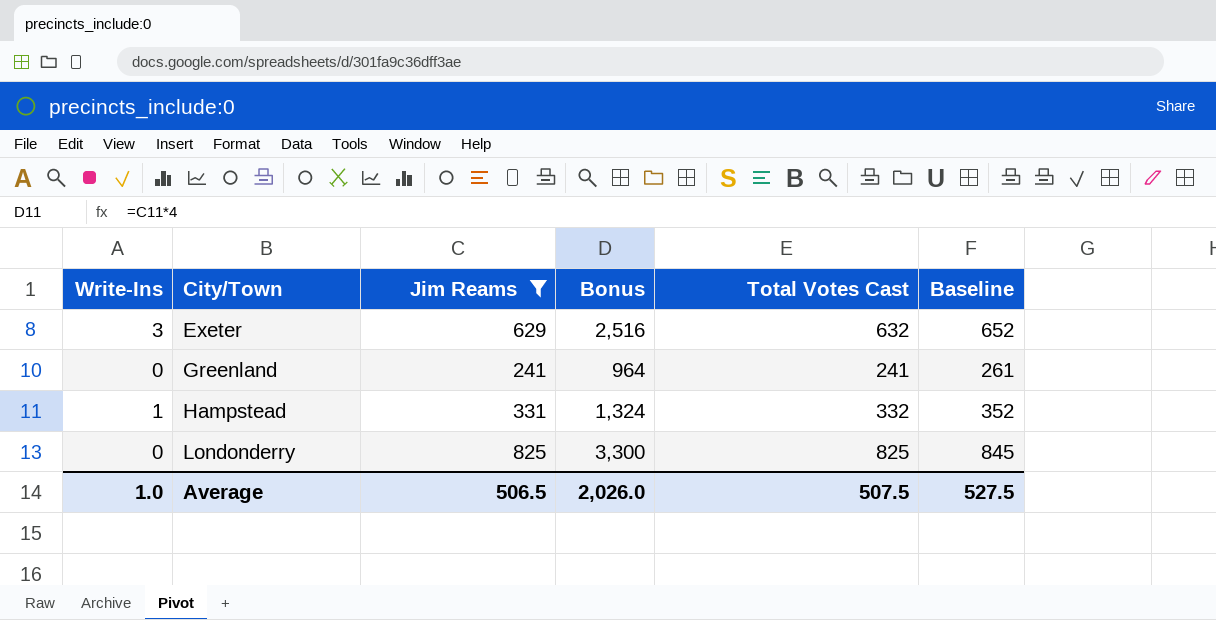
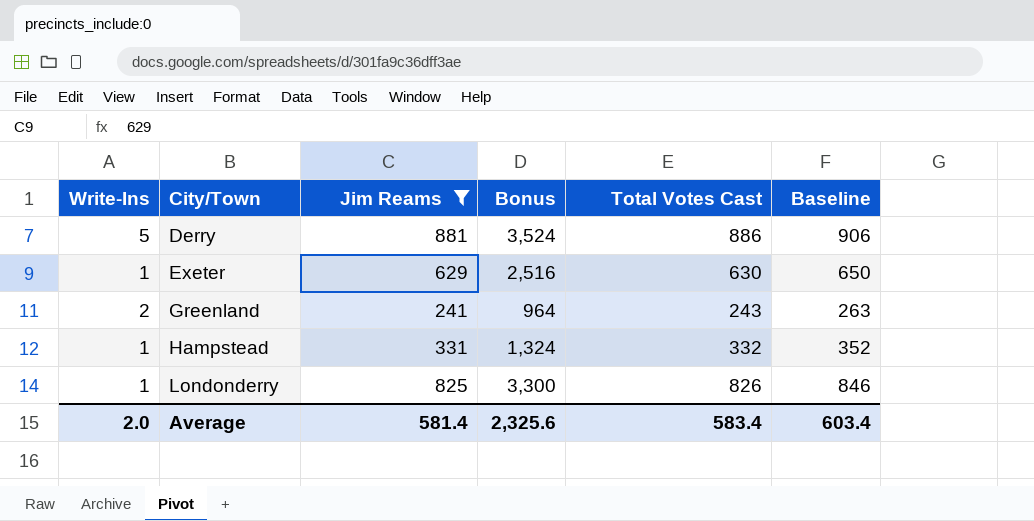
row Derry: none -> 5 | 881 | 3,524 | 886 | 906
Exeter | Write-Ins: 3 -> 1
Exeter | Total Votes Cast: 632 -> 630
Exeter | Baseline: 652 -> 650
Greenland | Write-Ins: 0 -> 2
Greenland | Total Votes Cast: 241 -> 243
Greenland | Baseline: 261 -> 263
Londonderry | Write-Ins: 0 -> 1
Londonderry | Total Votes Cast: 825 -> 826
Londonderry | Baseline: 845 -> 846
Average | Write-Ins: 1.0 -> 2.0
Average | Jim Reams: 506.5 -> 581.4
Average | Bonus: 2,026.0 -> 2,325.6
Average | Total Votes Cast: 507.5 -> 583.4
Average | Baseline: 527.5 -> 603.4

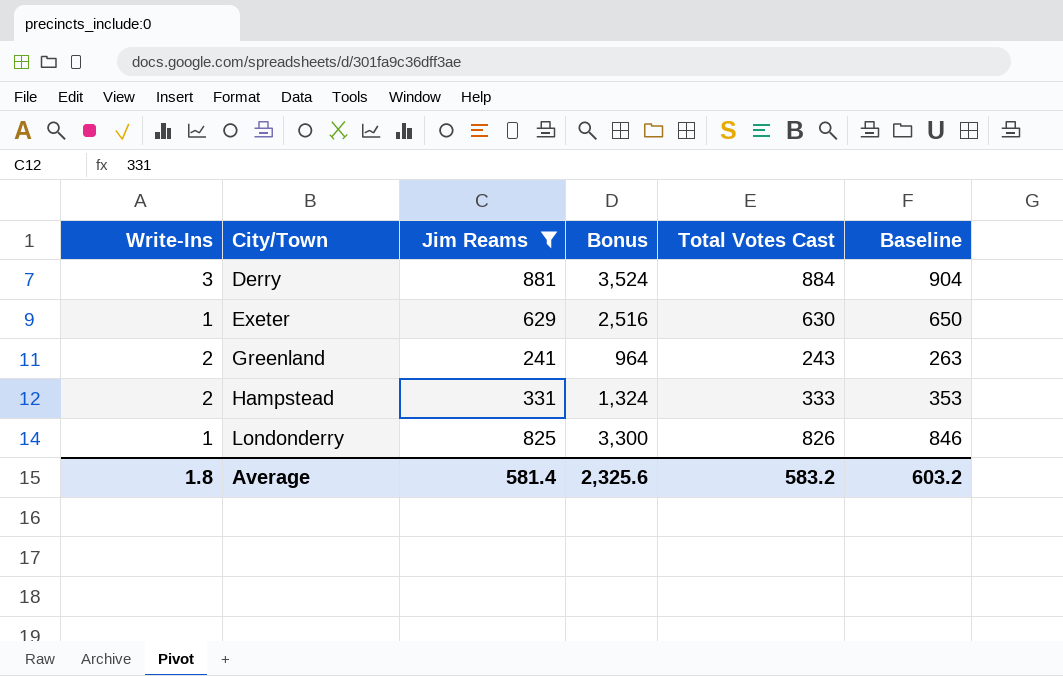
Derry | Write-Ins: 5 -> 3
Derry | Total Votes Cast: 886 -> 884
Derry | Baseline: 906 -> 904
Hampstead | Write-Ins: 1 -> 2
Hampstead | Total Votes Cast: 332 -> 333
Hampstead | Baseline: 352 -> 353
Average | Write-Ins: 2.0 -> 1.8
Average | Total Votes Cast: 583.4 -> 583.2
Average | Baseline: 603.4 -> 603.2

